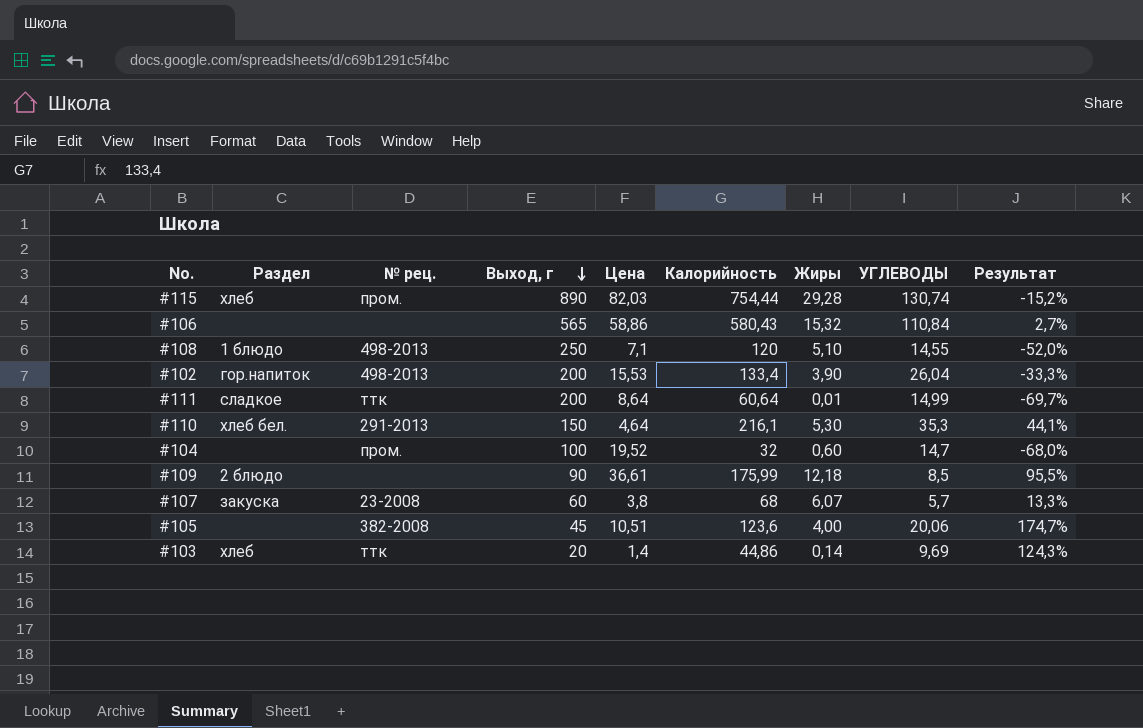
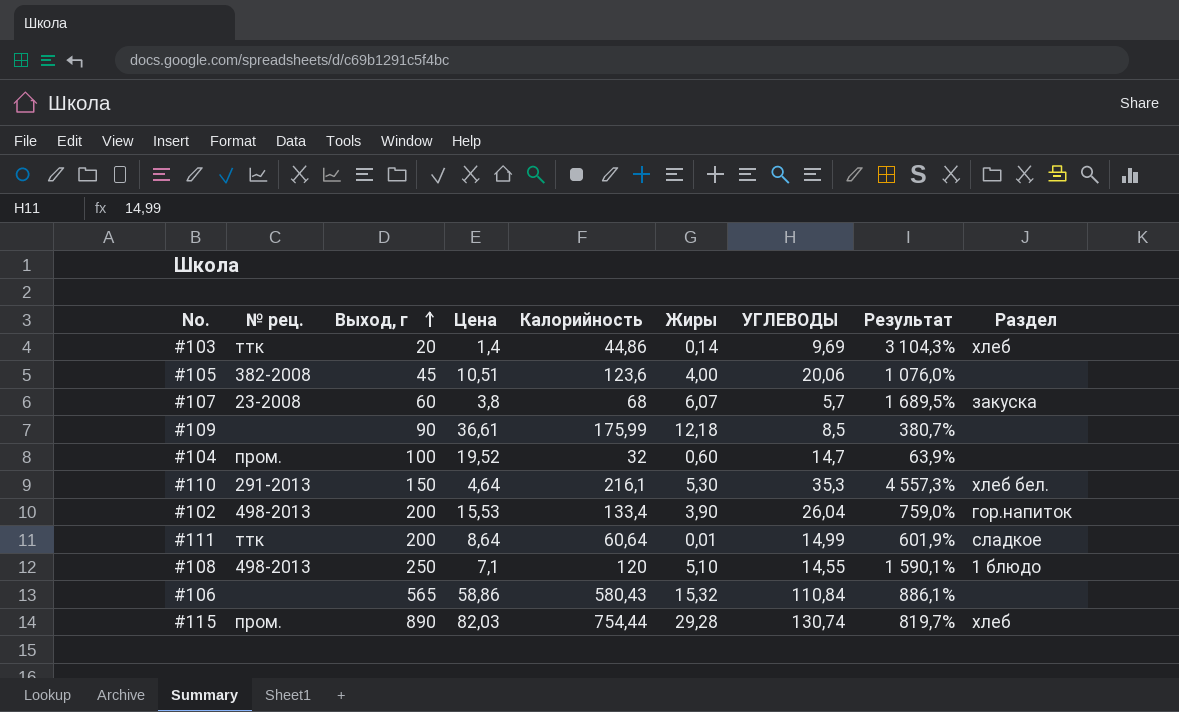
row order: Выход, г descending -> Выход, г ascending
column Результат | formula: ([Калорийность] - [Выход, г]) / [Выход, г] -> ([Калорийность] - [Цена]) / [Цена]
column Раздел | position: 2 -> 9
#109 | Раздел: 2 блюдо -> none

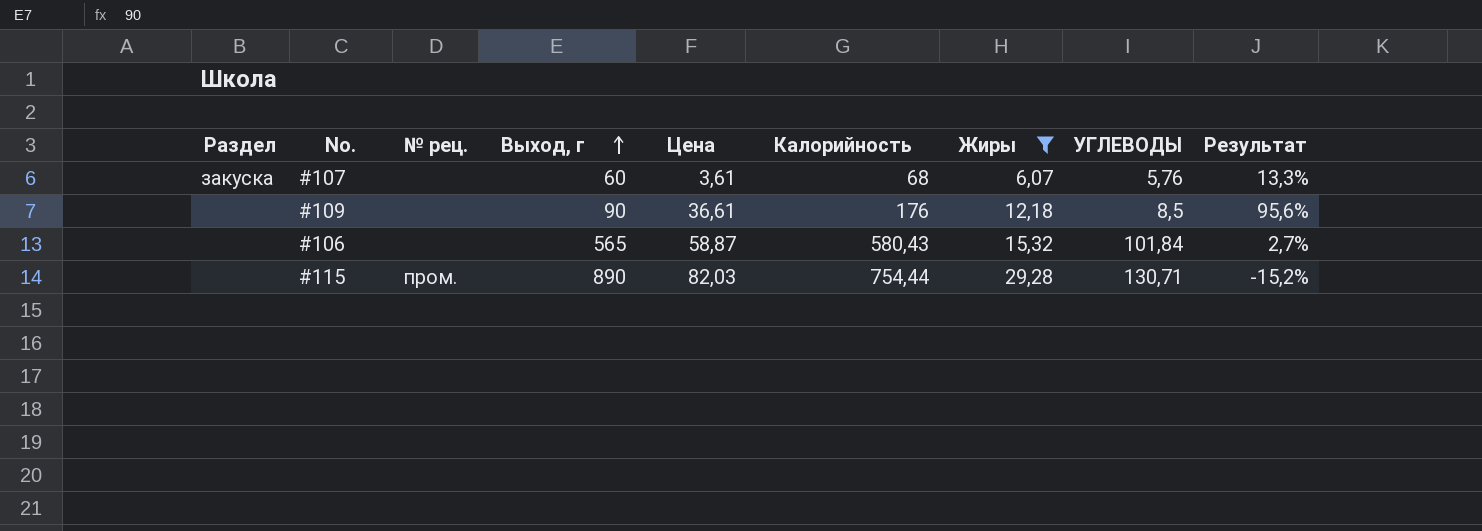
filter: none -> Жиры >= 6,07
column Раздел | position: 9 -> 1
column Результат | formula: ([Калорийность] - [Цена]) / [Цена] -> ([Калорийность] - [Выход, г]) / [Выход, г]
#107 | № рец.: 23-2008 -> none
#107 | Цена: 3,8 -> 3,61
#107 | УГЛЕВОДЫ: 5,7 -> 5,76
#109 | Калорийность: 175,99 -> 176
#106 | Цена: 58,86 -> 58,87
#106 | УГЛЕВОДЫ: 110,84 -> 101,84
#115 | Раздел: хлеб -> none
#115 | УГЛЕВОДЫ: 130,74 -> 130,71

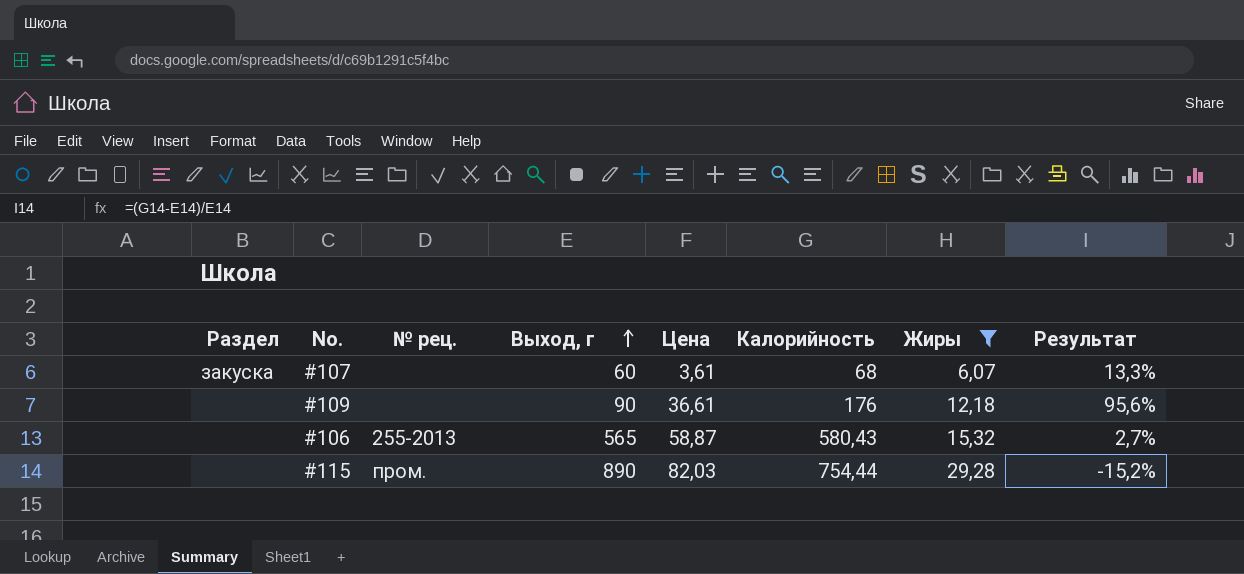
column УГЛЕВОДЫ | position: 8 -> none
#106 | № рец.: none -> 255-2013

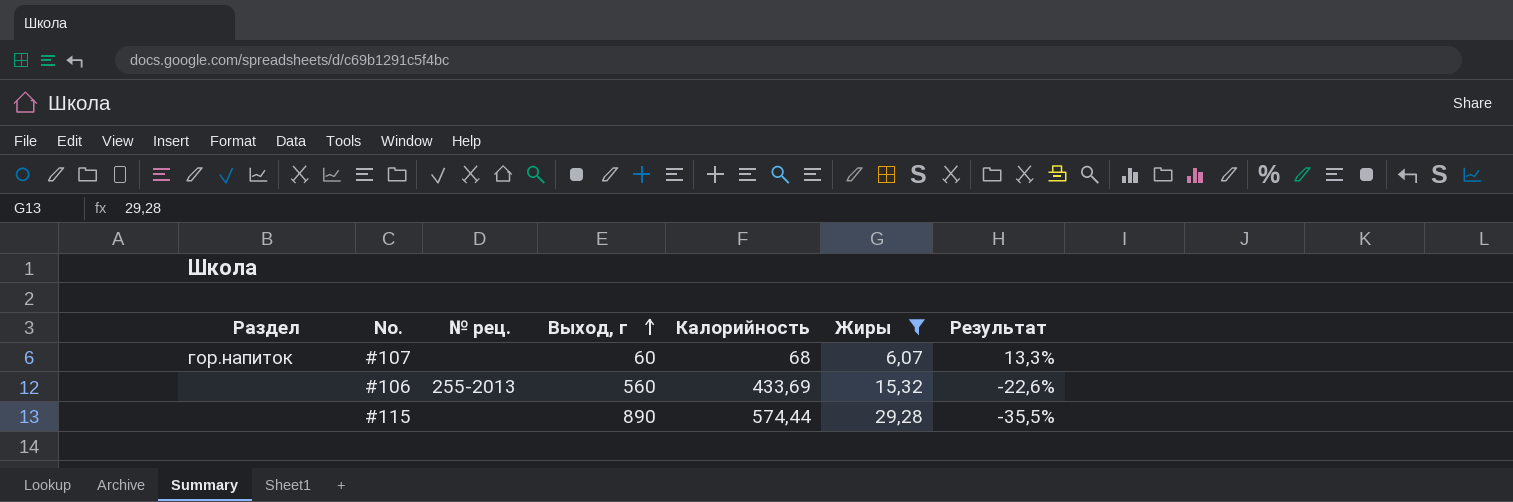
column Цена | position: 5 -> none
row #109: none | none | 90 | 36,61 | 176 | 12,18 | 95,6% -> none
#107 | Раздел: закуска -> гор.напиток
#106 | Выход, г: 565 -> 560
#106 | Калорийность: 580,43 -> 433,69
#106 | Результат: 2,7% -> -22,6%
#115 | № рец.: пром. -> none
#115 | Калорийность: 754,44 -> 574,44
#115 | Результат: -15,2% -> -35,5%

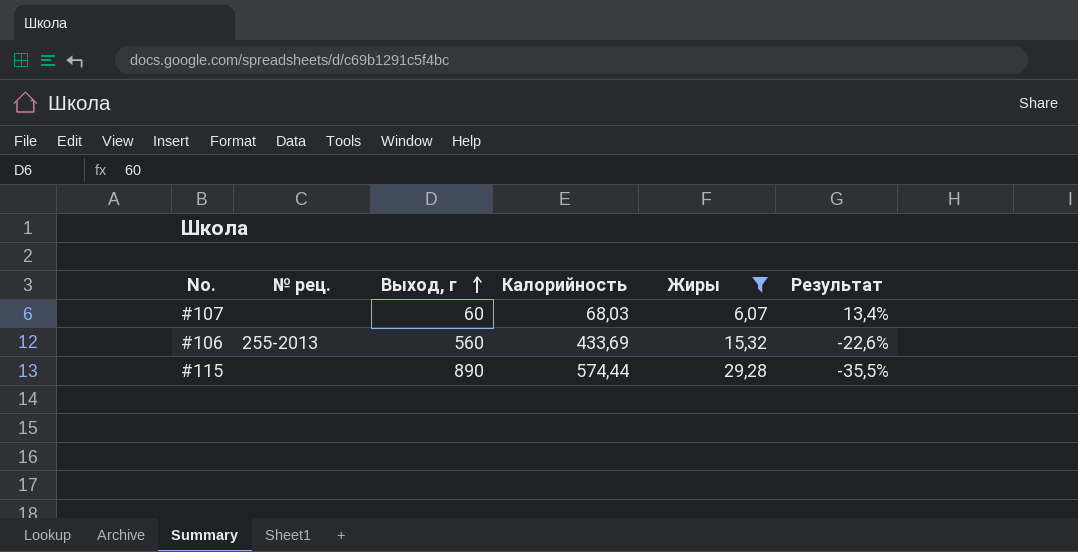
column Раздел | position: 1 -> none
#107 | Калорийность: 68 -> 68,03
#107 | Результат: 13,3% -> 13,4%

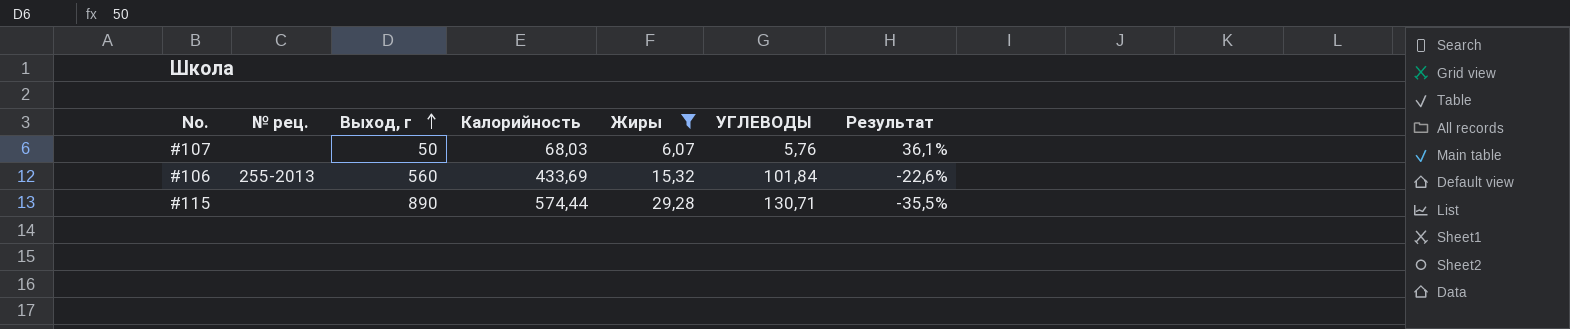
column УГЛЕВОДЫ | position: none -> 6
#107 | Выход, г: 60 -> 50
#107 | Результат: 13,4% -> 36,1%

